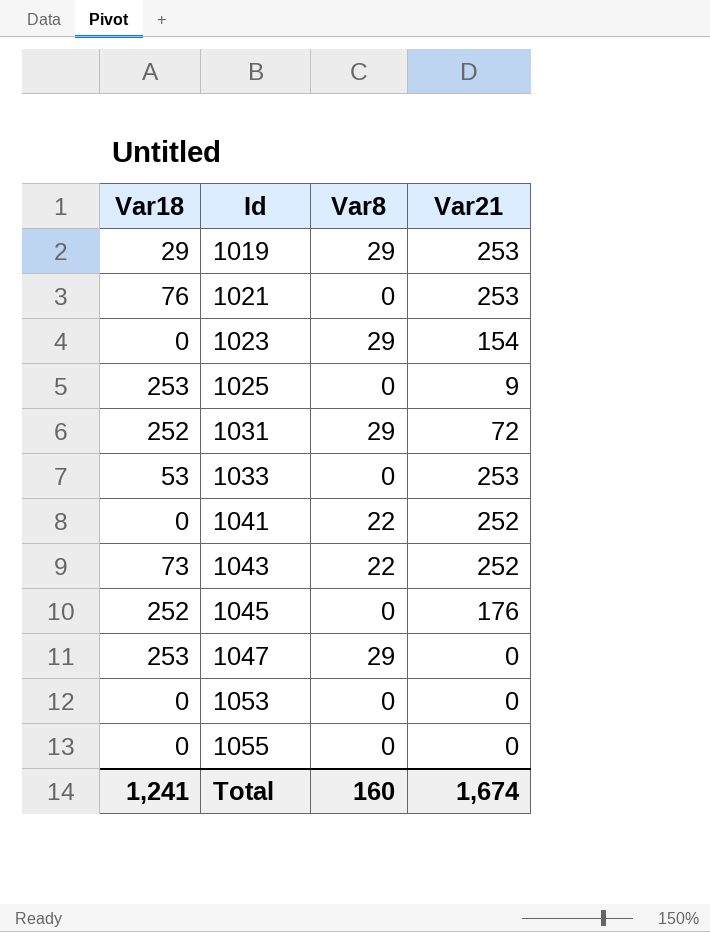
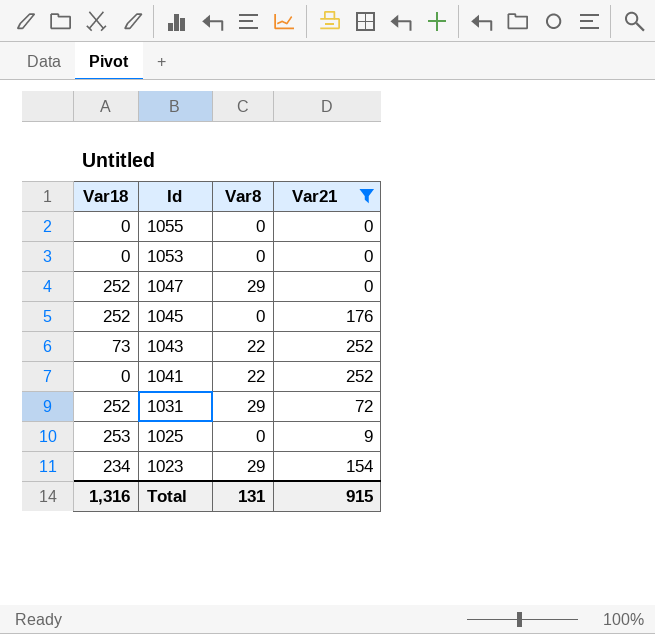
filter: none -> Var21 != 253
row order: Id ascending -> Id descending
1047 | Var18: 253 -> 252
1023 | Var18: 0 -> 234
Total | Var18: 1,241 -> 1,316
Total | Var8: 160 -> 131
Total | Var21: 1,674 -> 915

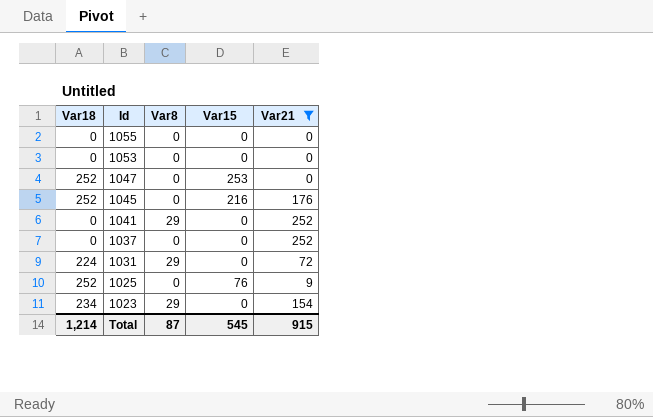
column Var15 | position: none -> 4
row 1043: 73 | 22 | 252 -> none
1047 | Var8: 29 -> 0
1041 | Var8: 22 -> 29
row 1037: none -> 0 | 0 | 0 | 252
1031 | Var18: 252 -> 224
1025 | Var18: 253 -> 252
Total | Var18: 1,316 -> 1,214
Total | Var8: 131 -> 87

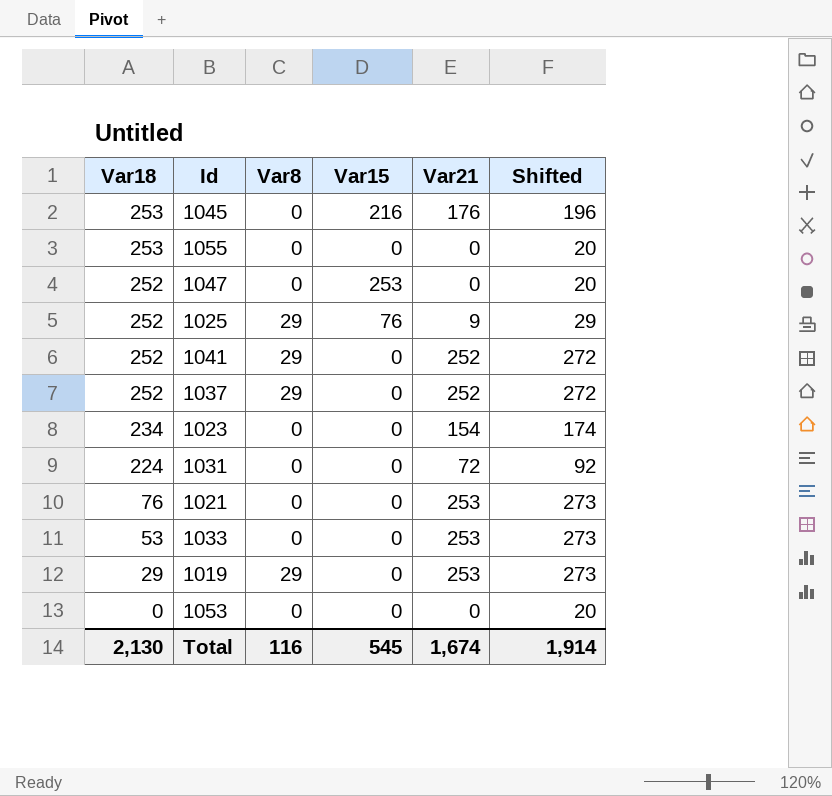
filter: Var21 != 253 -> none
row order: Id descending -> Var18 descending
column Shifted | formula: none -> [Var21] + 20
1045 | Var18: 252 -> 253
1055 | Var18: 0 -> 253
1025 | Var8: 0 -> 29
1041 | Var18: 0 -> 252
1037 | Var18: 0 -> 252
1037 | Var8: 0 -> 29
1023 | Var8: 29 -> 0
1031 | Var8: 29 -> 0
Total | Var18: 1,214 -> 2,130
Total | Var8: 87 -> 116
Total | Var21: 915 -> 1,674

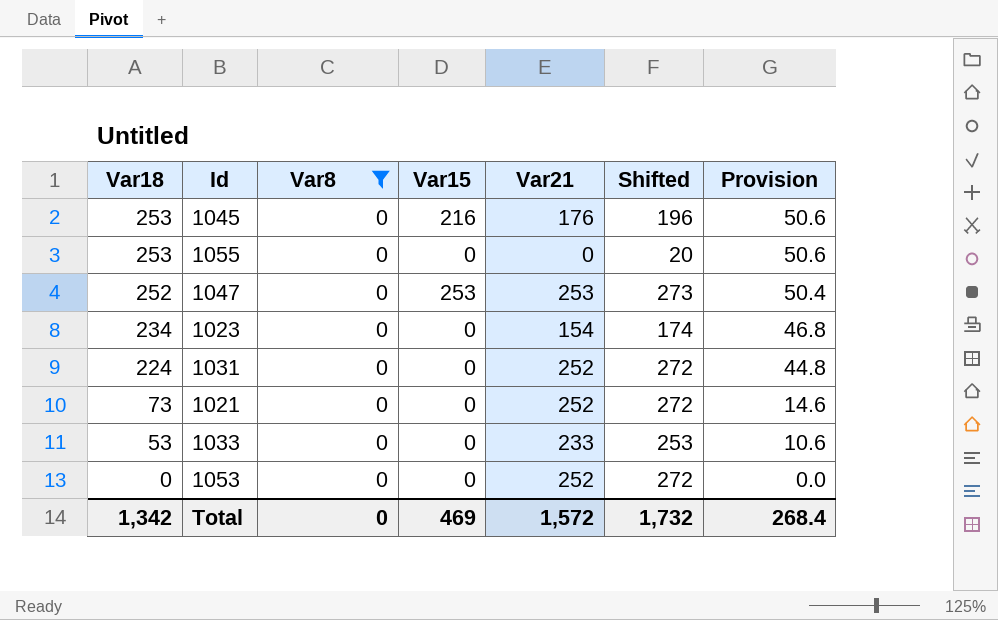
filter: none -> Var8 = 0
column Provision | formula: none -> [Var18] * 0.2
1047 | Var21: 0 -> 253
1047 | Shifted: 20 -> 273
1031 | Var21: 72 -> 252
1031 | Shifted: 92 -> 272
1021 | Var18: 76 -> 73
1021 | Var21: 253 -> 252
1021 | Shifted: 273 -> 272
1033 | Var21: 253 -> 233
1033 | Shifted: 273 -> 253
1053 | Var21: 0 -> 252
1053 | Shifted: 20 -> 272
Total | Var18: 2,130 -> 1,342
Total | Var8: 116 -> 0
Total | Var15: 545 -> 469
Total | Var21: 1,674 -> 1,572
Total | Shifted: 1,914 -> 1,732

